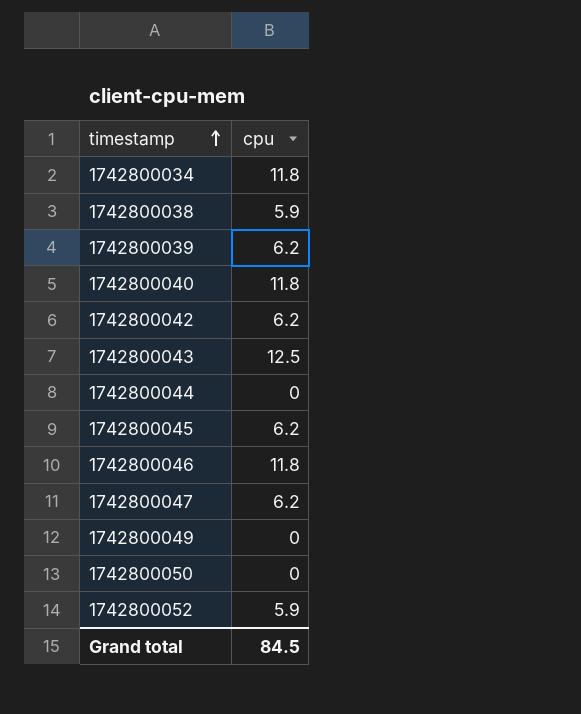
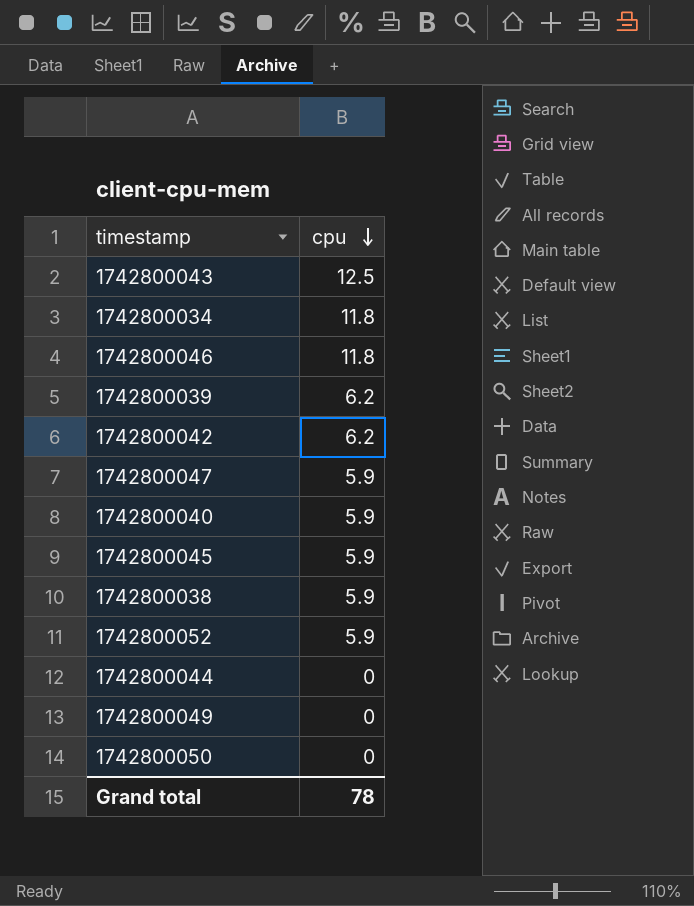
row order: timestamp ascending -> cpu descending
1742800047 | cpu: 6.2 -> 5.9
1742800040 | cpu: 11.8 -> 5.9
1742800045 | cpu: 6.2 -> 5.9
Grand total | cpu: 84.5 -> 78

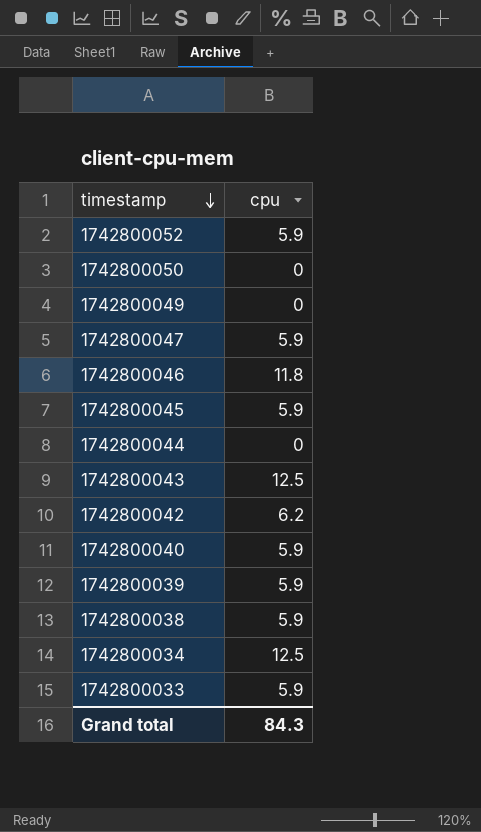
row order: cpu descending -> timestamp descending
1742800039 | cpu: 6.2 -> 5.9
1742800034 | cpu: 11.8 -> 12.5
row 1742800033: none -> 5.9
Grand total | cpu: 78 -> 84.3

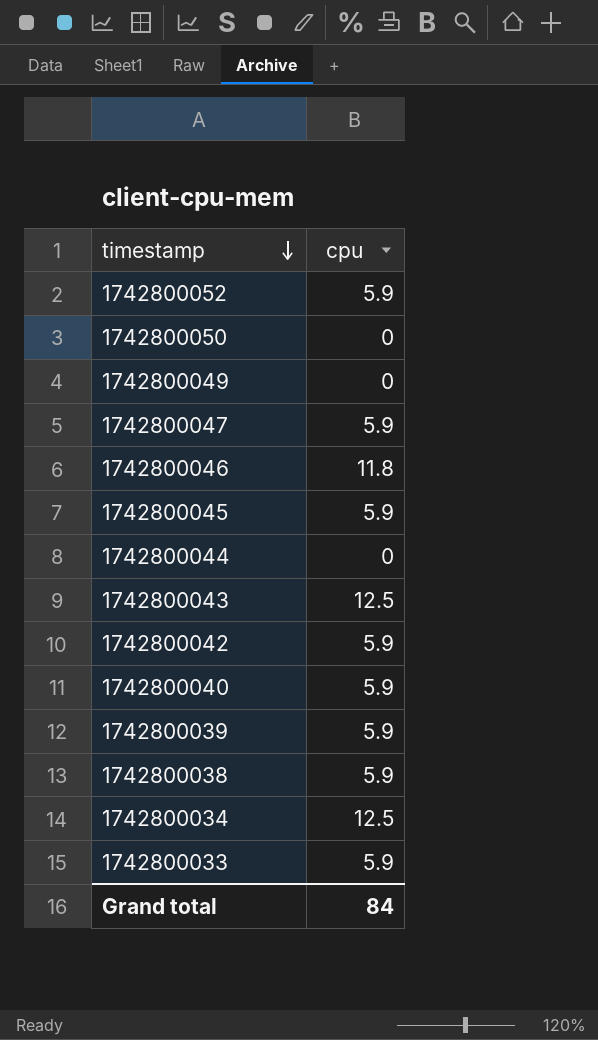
1742800042 | cpu: 6.2 -> 5.9
Grand total | cpu: 84.3 -> 84

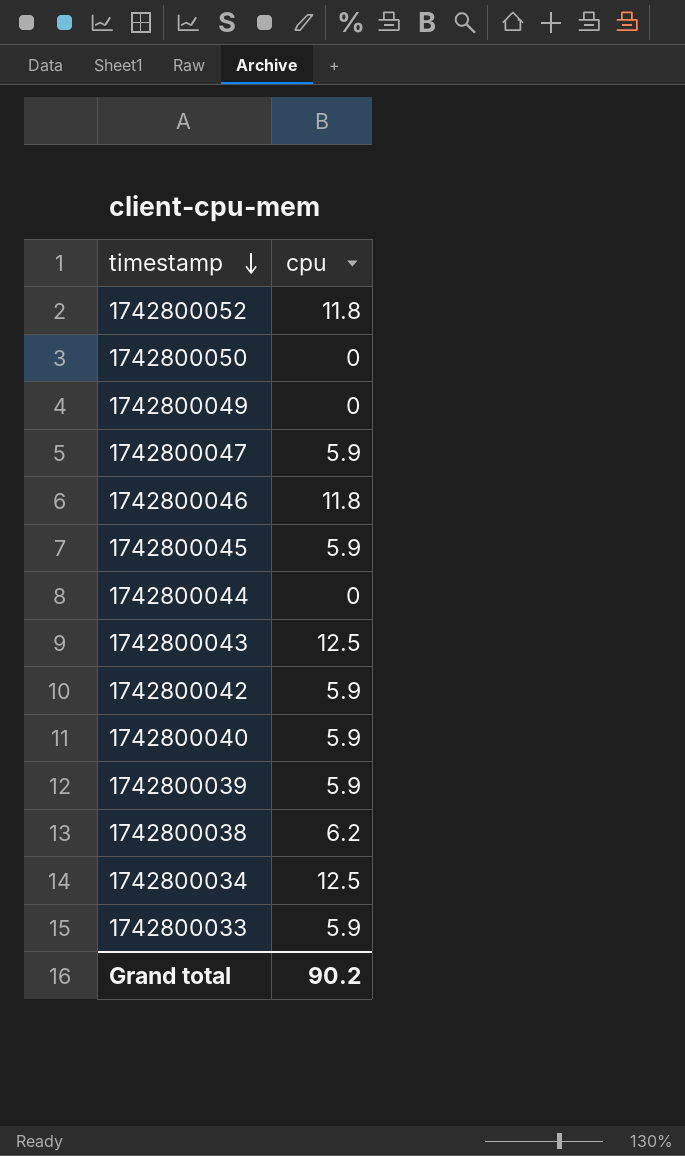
1742800052 | cpu: 5.9 -> 11.8
1742800038 | cpu: 5.9 -> 6.2
Grand total | cpu: 84 -> 90.2

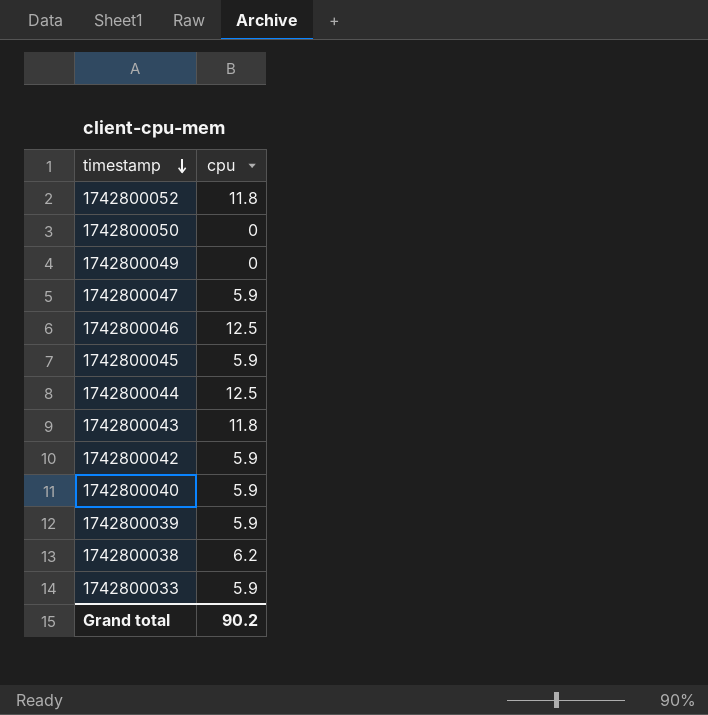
row 1742800034: 12.5 -> none
1742800046 | cpu: 11.8 -> 12.5
1742800044 | cpu: 0 -> 12.5
1742800043 | cpu: 12.5 -> 11.8

